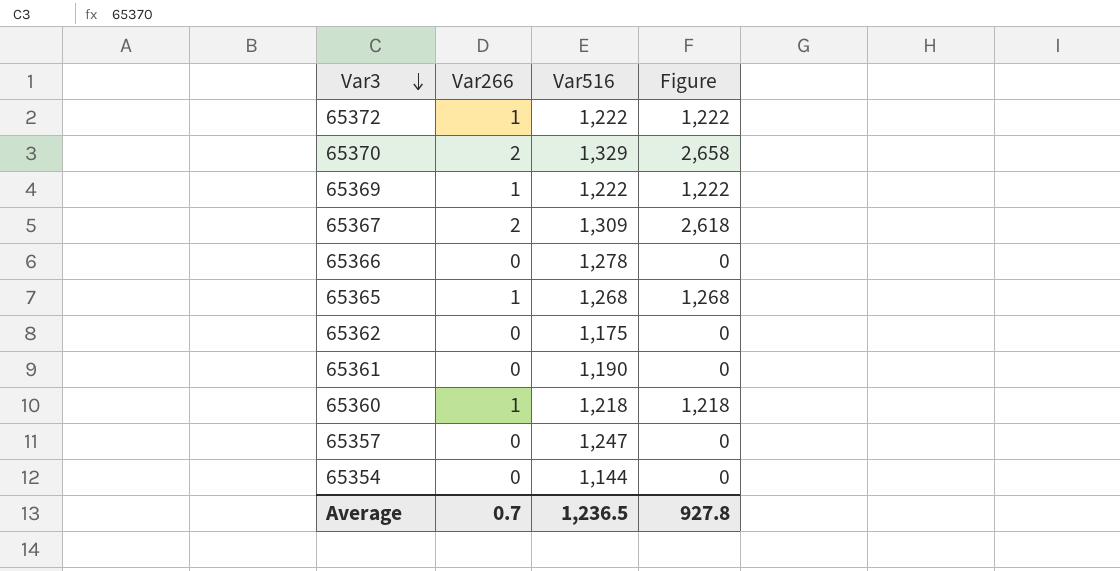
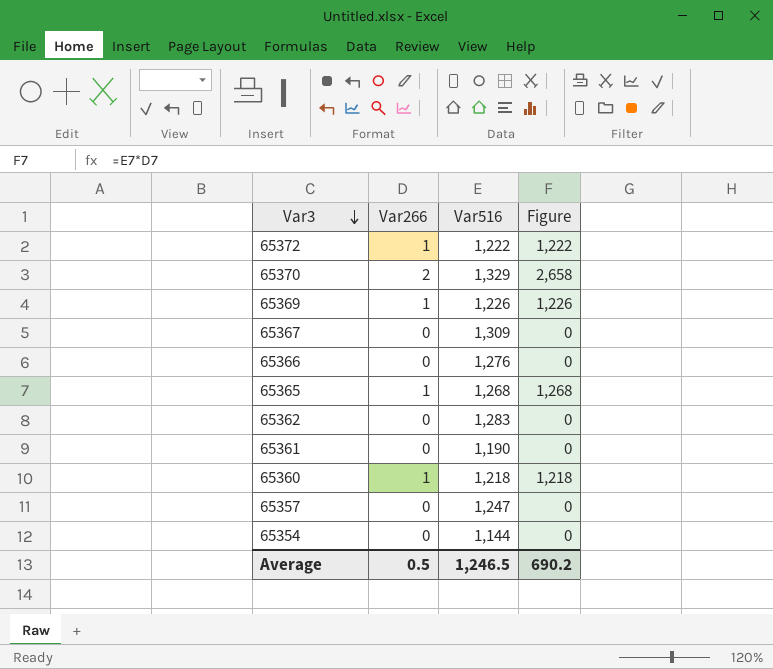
65369 | Var516: 1,222 -> 1,226
65369 | Figure: 1,222 -> 1,226
65367 | Var266: 2 -> 0
65367 | Figure: 2,618 -> 0
65366 | Var516: 1,278 -> 1,276
65362 | Var516: 1,175 -> 1,283
Average | Var266: 0.7 -> 0.5
Average | Var516: 1,236.5 -> 1,246.5
Average | Figure: 927.8 -> 690.2

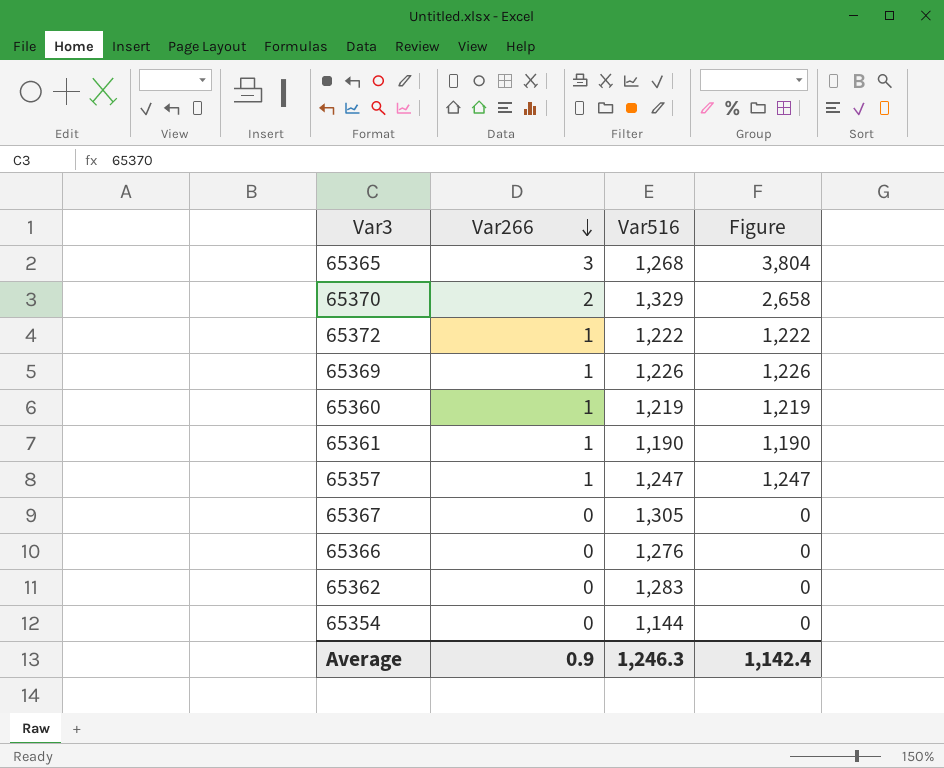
row order: Var3 descending -> Var266 descending
65365 | Var266: 1 -> 3
65365 | Figure: 1,268 -> 3,804
65360 | Var516: 1,218 -> 1,219
65360 | Figure: 1,218 -> 1,219
65361 | Var266: 0 -> 1
65361 | Figure: 0 -> 1,190
65357 | Var266: 0 -> 1
65357 | Figure: 0 -> 1,247
65367 | Var516: 1,309 -> 1,305
Average | Var266: 0.5 -> 0.9
Average | Var516: 1,246.5 -> 1,246.3
Average | Figure: 690.2 -> 1,142.4

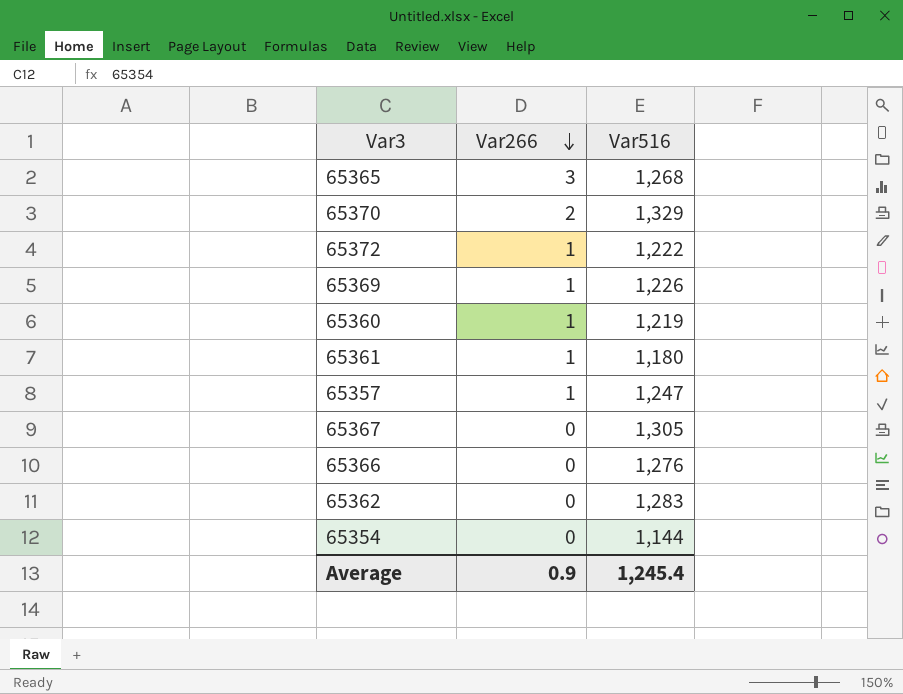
column Figure | formula: [Var266] * [Var516] -> none
65361 | Var516: 1,190 -> 1,180
Average | Var516: 1,246.3 -> 1,245.4

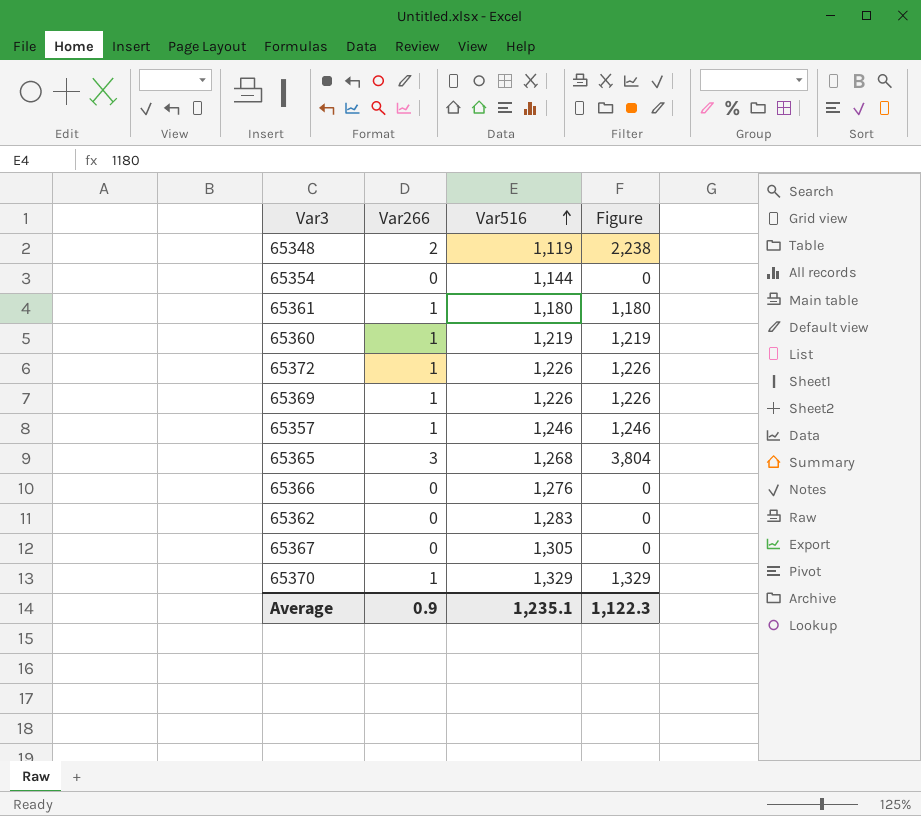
row order: Var266 descending -> Var516 ascending
column Figure | formula: none -> [Var266] * [Var516]
row 65348: none -> 2 | 1,119 | 2,238
65372 | Var516: 1,222 -> 1,226
65357 | Var516: 1,247 -> 1,246
65370 | Var266: 2 -> 1
Average | Var516: 1,245.4 -> 1,235.1

